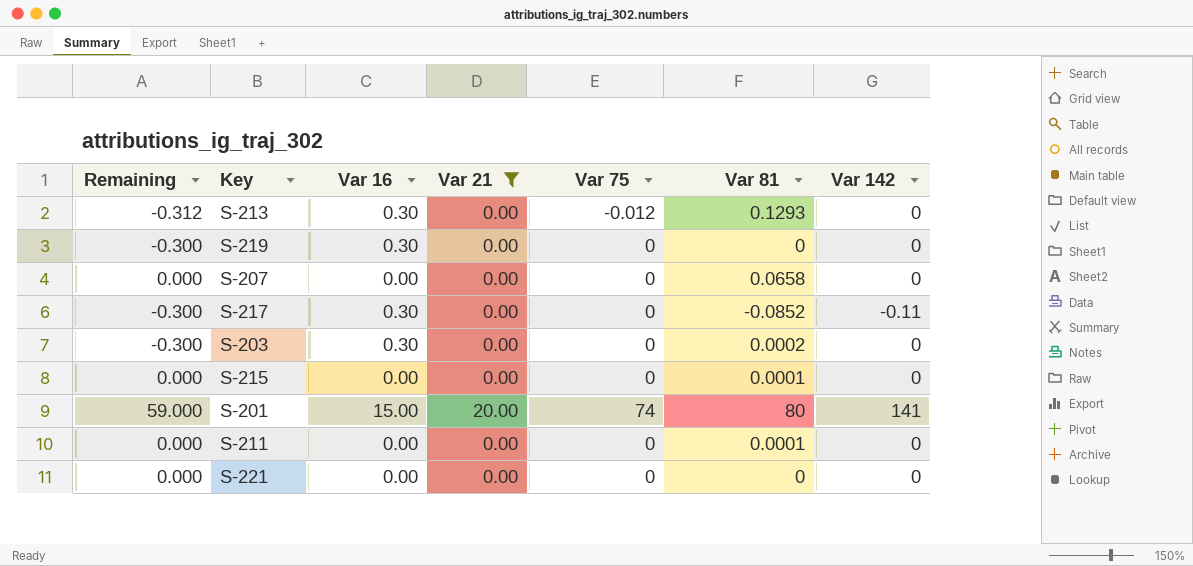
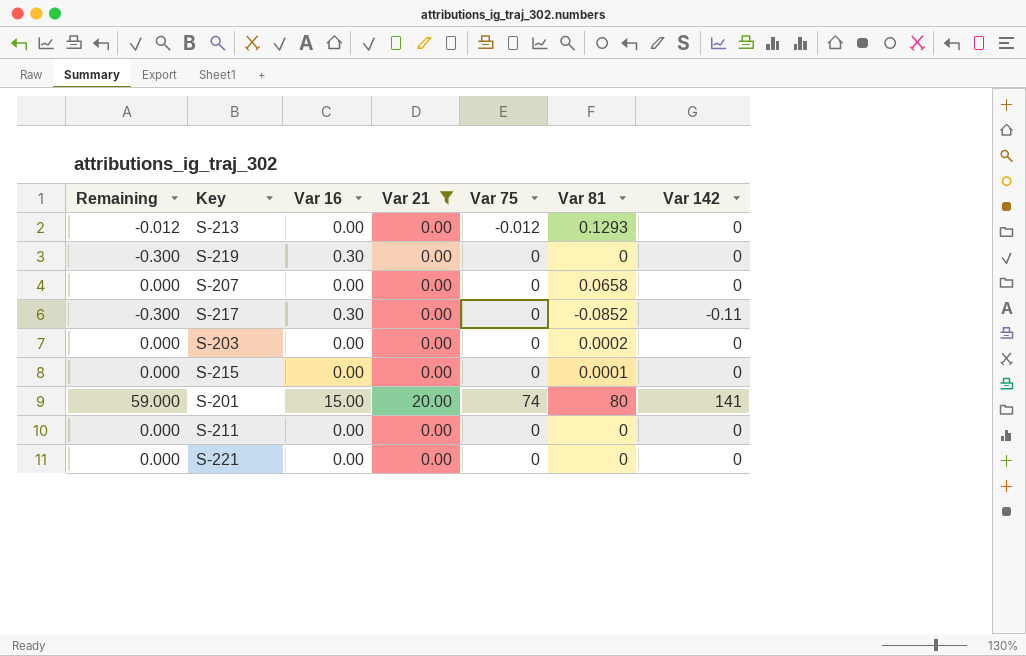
S-213 | Remaining: -0.312 -> -0.012
S-213 | Var 16: 0.30 -> 0.00
S-203 | Remaining: -0.300 -> 0.000
S-203 | Var 16: 0.30 -> 0.00
S-211 | Var 81: 0.0001 -> 0

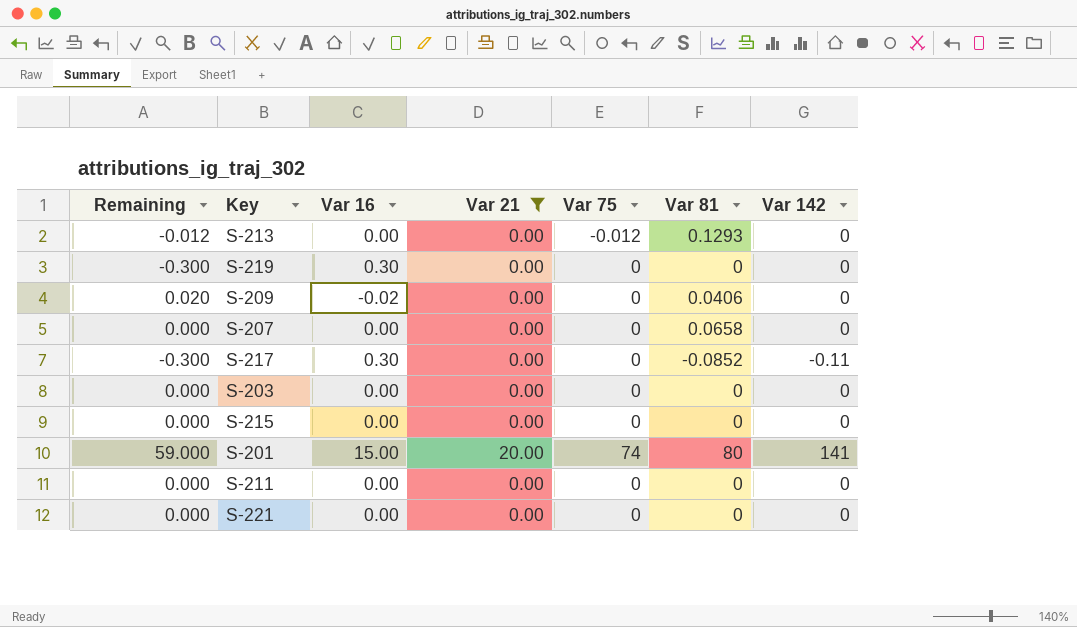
row S-209: none -> 0.020 | -0.02 | 0.00 | 0 | 0.0406 | 0
S-203 | Var 81: 0.0002 -> 0
S-215 | Var 81: 0.0001 -> 0

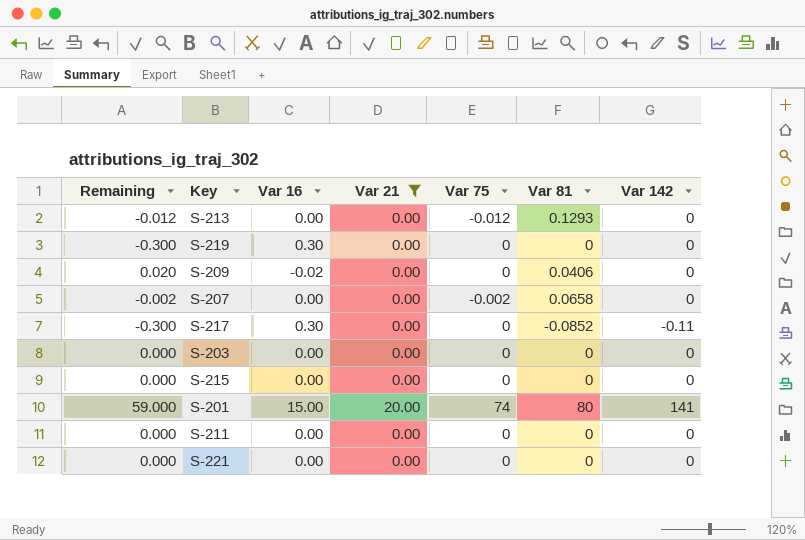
S-207 | Remaining: 0.000 -> -0.002
S-207 | Var 75: 0 -> -0.002

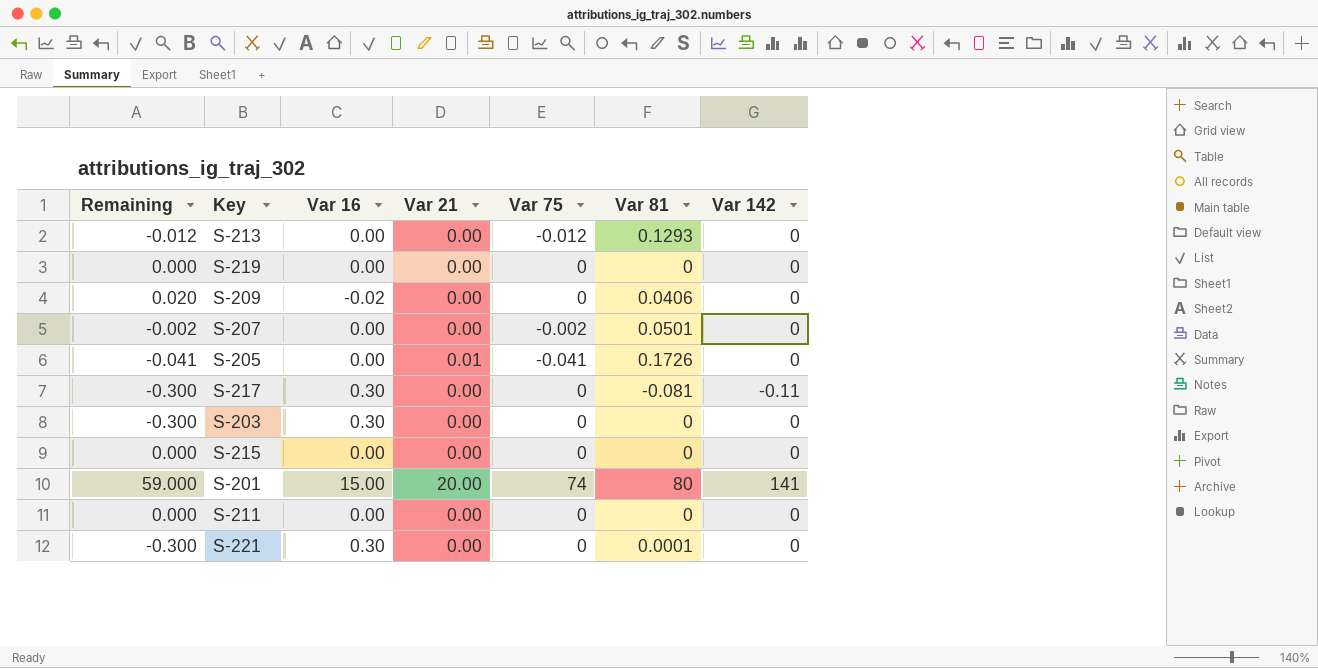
filter: Var 21 != 0.01 -> none
S-219 | Remaining: -0.300 -> 0.000
S-219 | Var 16: 0.30 -> 0.00
S-207 | Var 81: 0.0658 -> 0.0501
S-217 | Var 81: -0.0852 -> -0.081
S-203 | Remaining: 0.000 -> -0.300
S-203 | Var 16: 0.00 -> 0.30
S-221 | Remaining: 0.000 -> -0.300
S-221 | Var 16: 0.00 -> 0.30
S-221 | Var 81: 0 -> 0.0001

